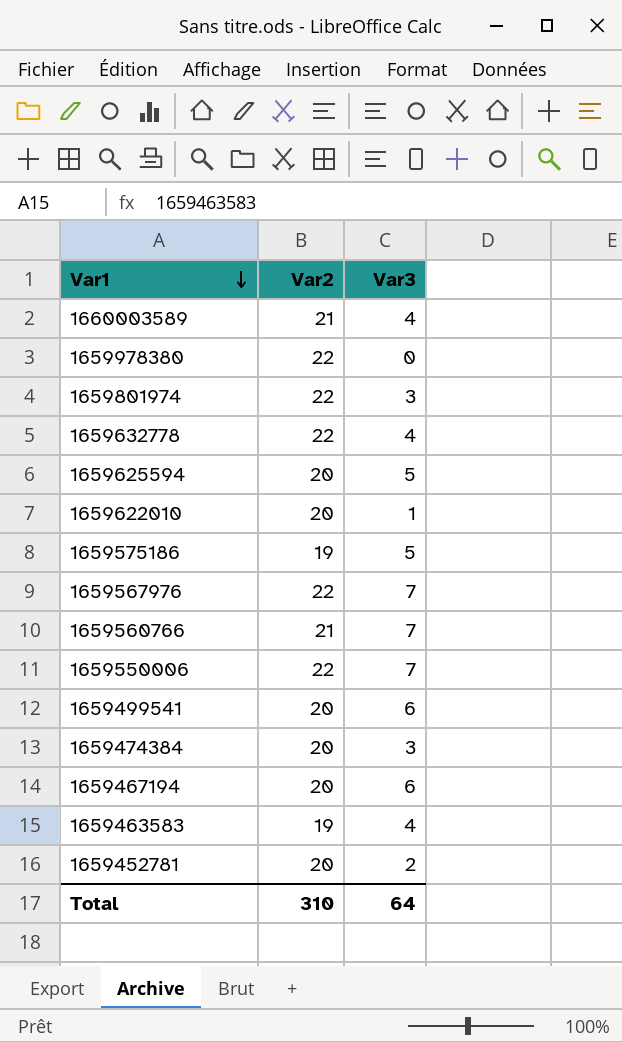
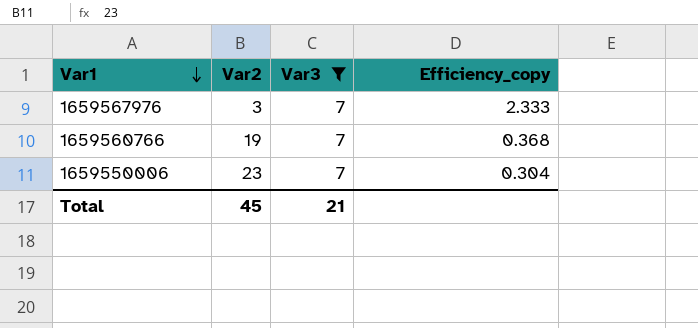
filter: none -> Var3 = 7
column Efficiency_copy | formula: none -> [Var3] / [Var2]
1659567976 | Var2: 22 -> 3
1659560766 | Var2: 21 -> 19
1659550006 | Var2: 22 -> 23
Total | Var2: 310 -> 45
Total | Var3: 64 -> 21

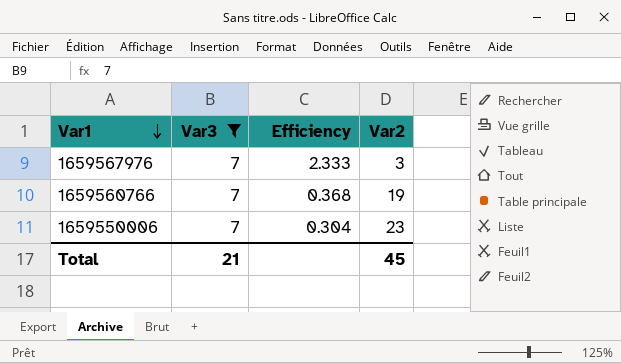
column name: Efficiency_copy -> Efficiency
column Var2 | position: 2 -> 4

